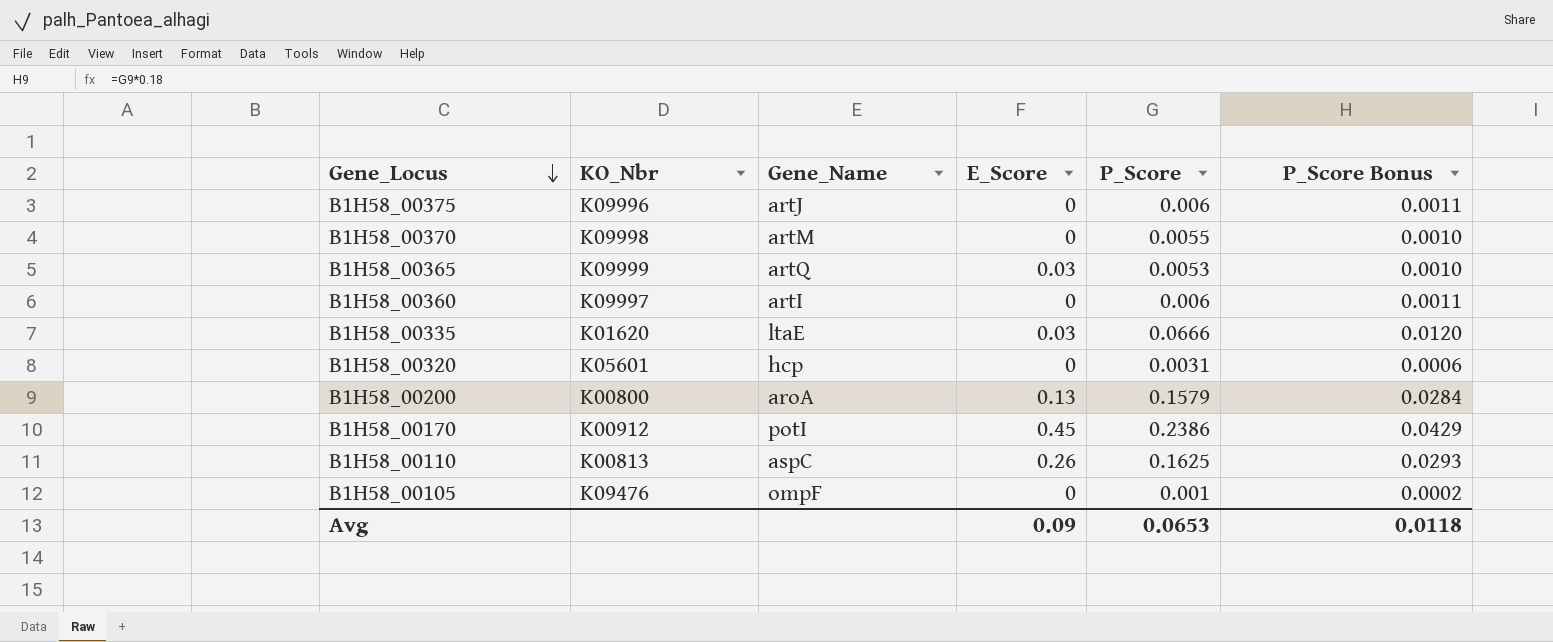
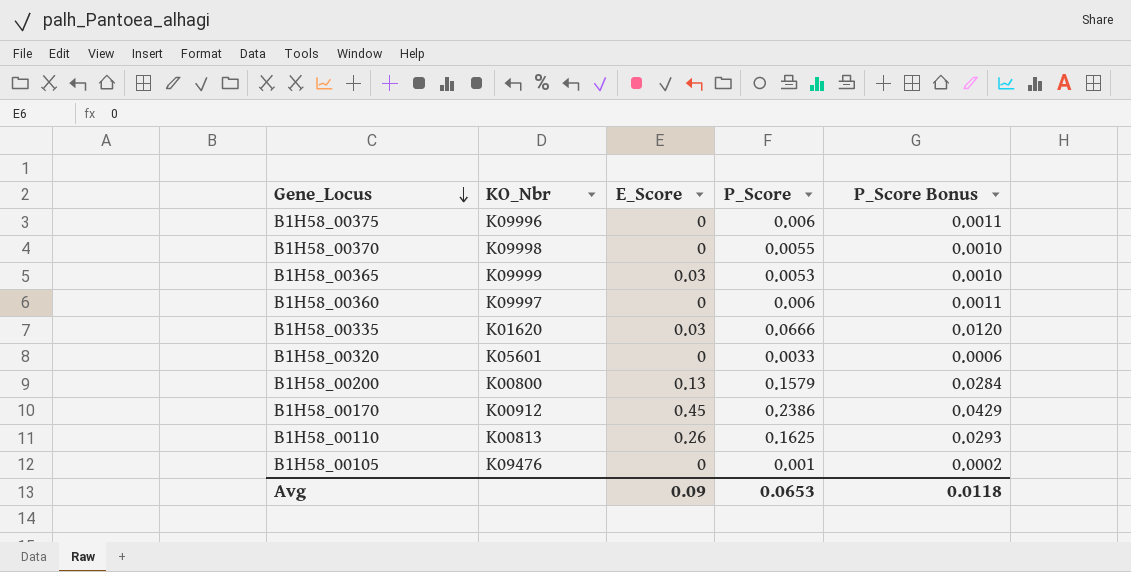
column Gene_Name | position: 3 -> none
B1H58_00320 | P_Score: 0.0031 -> 0.0033

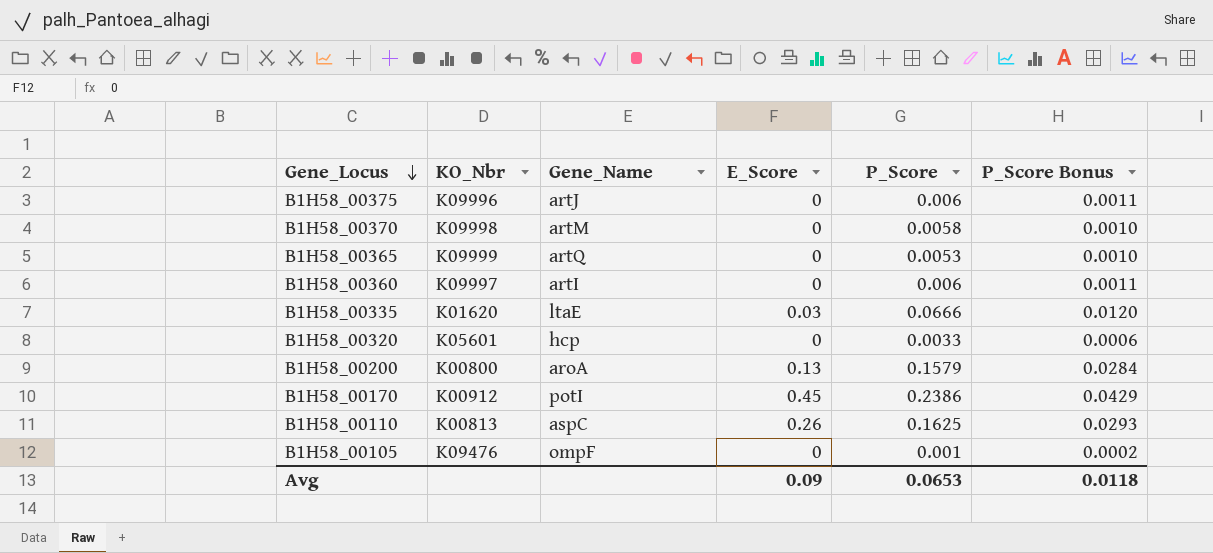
column Gene_Name | position: none -> 3
B1H58_00370 | P_Score: 0.0055 -> 0.0058
B1H58_00365 | E_Score: 0.03 -> 0

